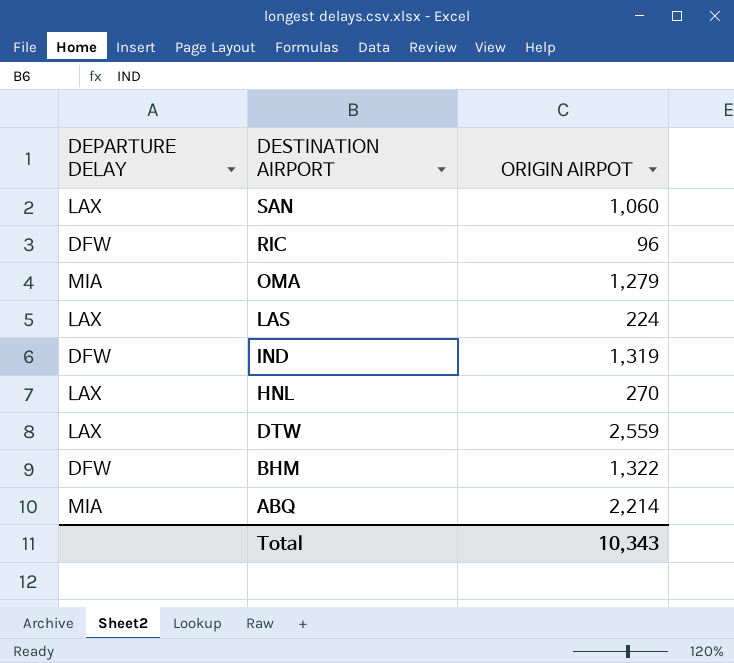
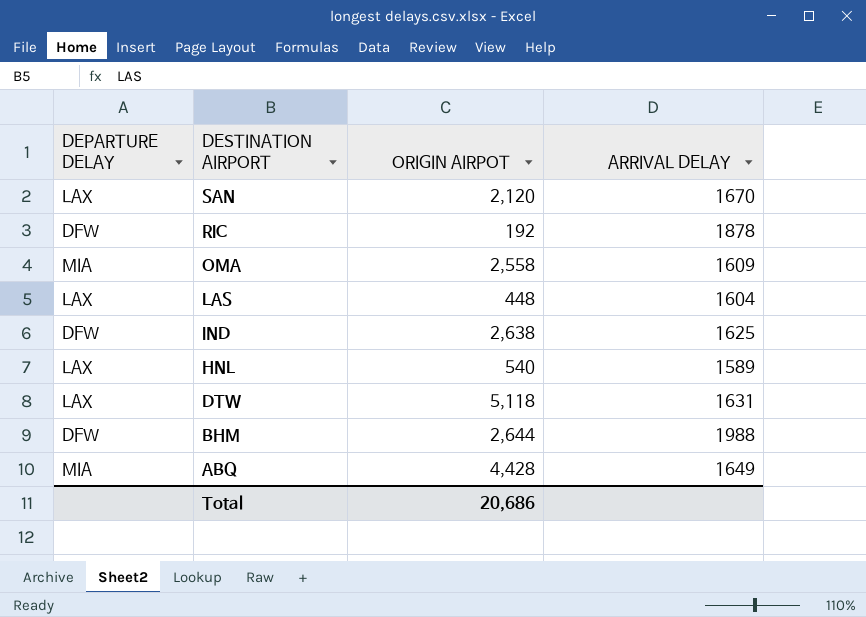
column ARRIVAL DELAY | position: none -> 4
SAN | ORIGIN AIRPOT: 1,060 -> 2,120
RIC | ORIGIN AIRPOT: 96 -> 192
OMA | ORIGIN AIRPOT: 1,279 -> 2,558
LAS | ORIGIN AIRPOT: 224 -> 448
IND | ORIGIN AIRPOT: 1,319 -> 2,638
HNL | ORIGIN AIRPOT: 270 -> 540
DTW | ORIGIN AIRPOT: 2,559 -> 5,118
BHM | ORIGIN AIRPOT: 1,322 -> 2,644
ABQ | ORIGIN AIRPOT: 2,214 -> 4,428
Total | ORIGIN AIRPOT: 10,343 -> 20,686

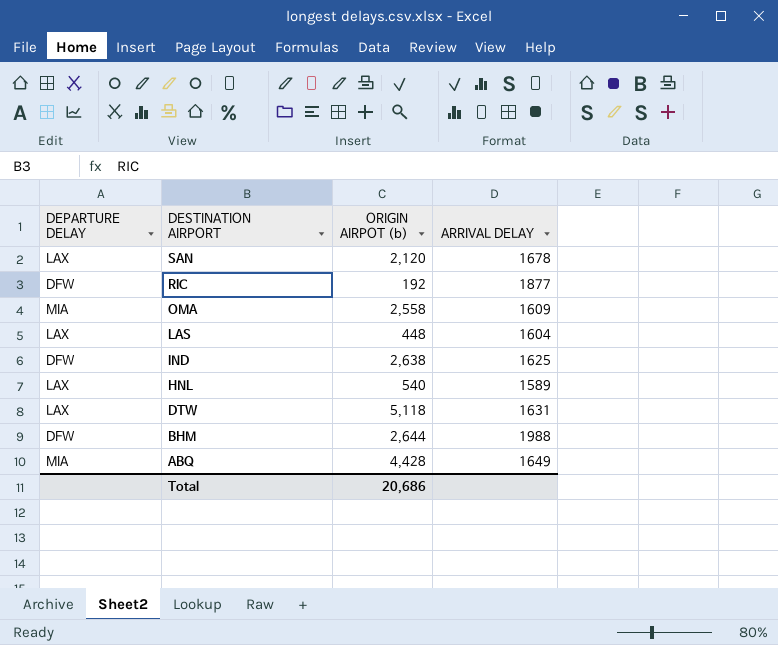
column name: ORIGIN AIRPOT -> ORIGIN AIRPOT (b)
SAN | ARRIVAL DELAY: 1670 -> 1678
RIC | ARRIVAL DELAY: 1878 -> 1877

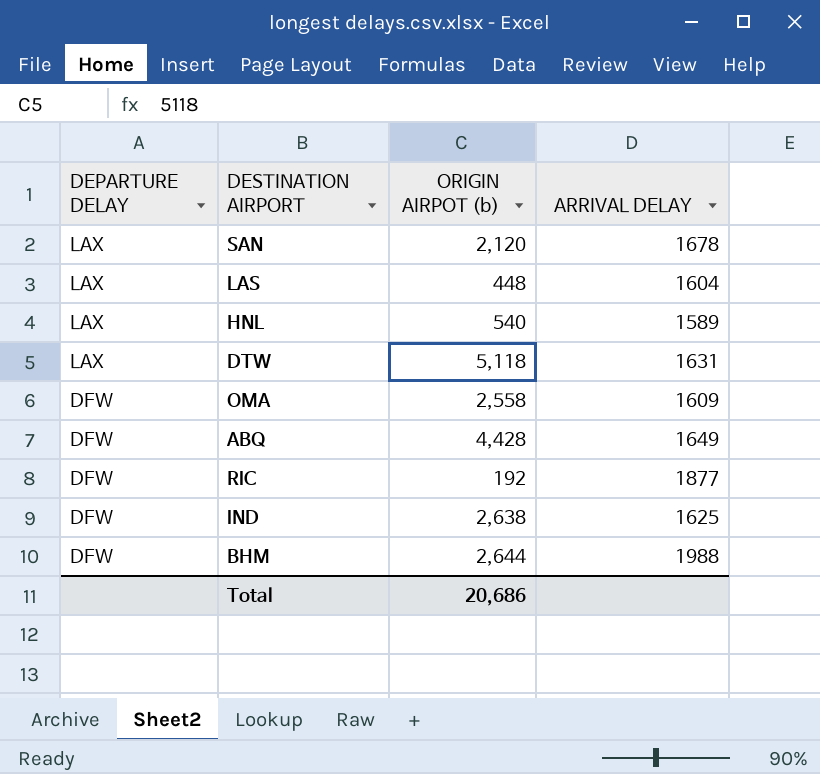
row order: DESTINATION AIRPORT descending -> DEPARTURE DELAY descending
OMA | DEPARTURE DELAY: MIA -> DFW
ABQ | DEPARTURE DELAY: MIA -> DFW

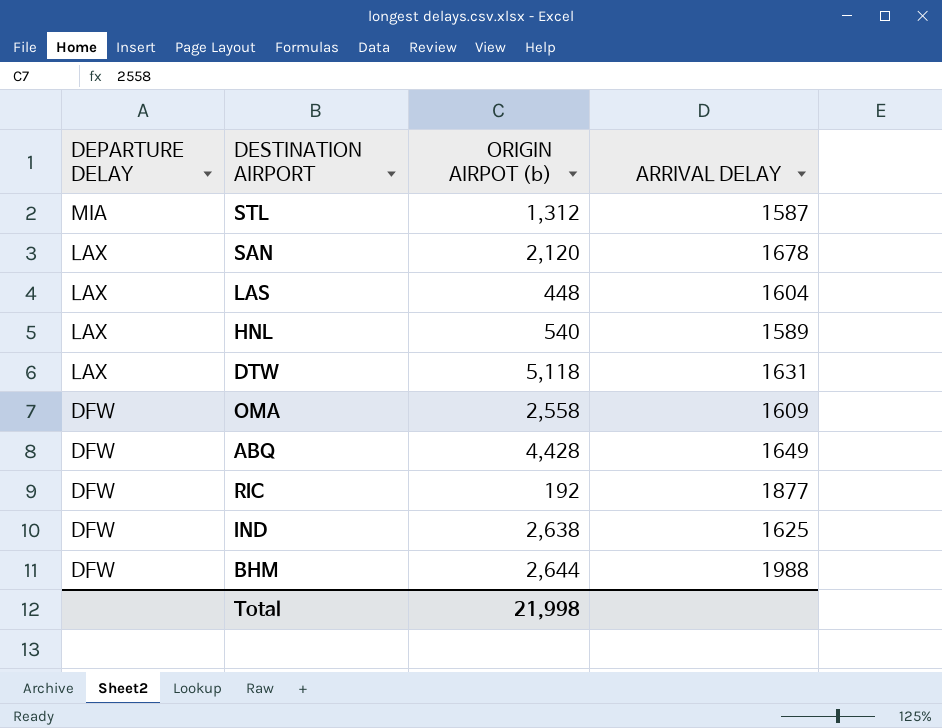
row STL: none -> MIA | 1,312 | 1587
Total | ORIGIN AIRPOT (b): 20,686 -> 21,998

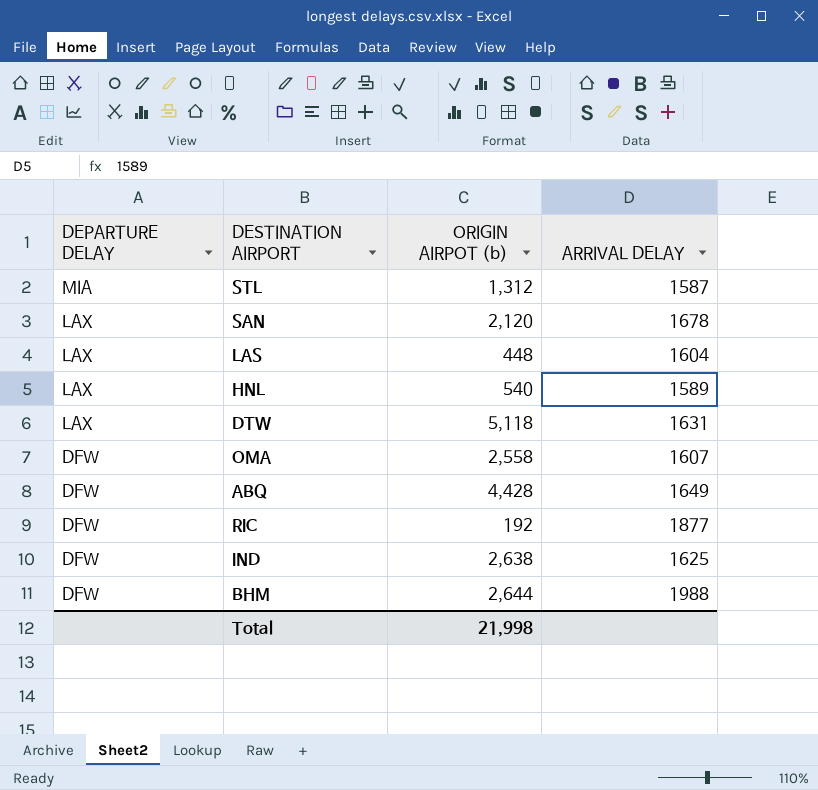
OMA | ARRIVAL DELAY: 1609 -> 1607

